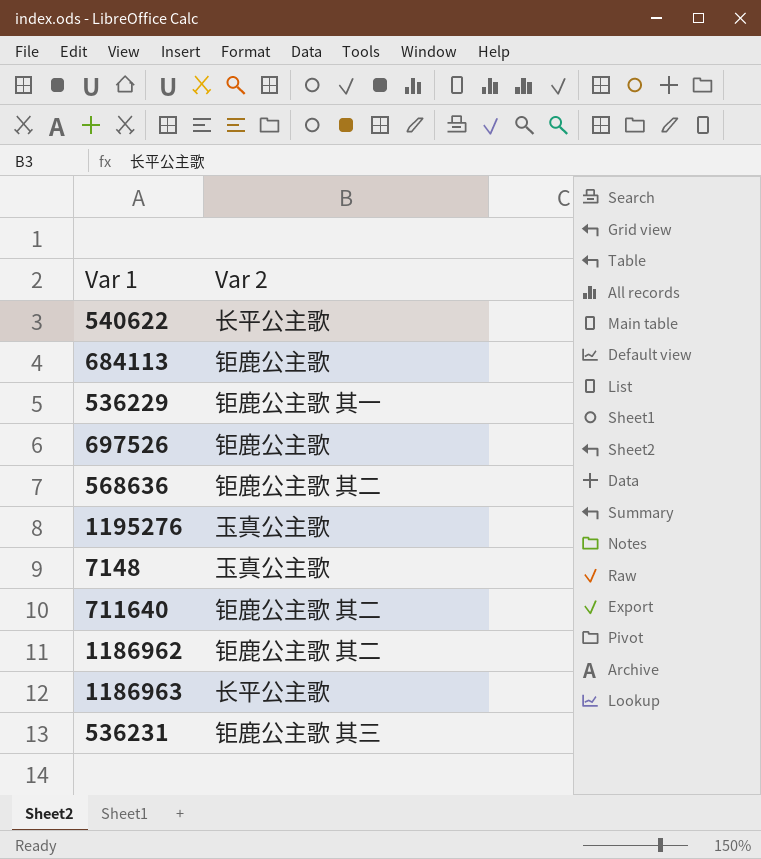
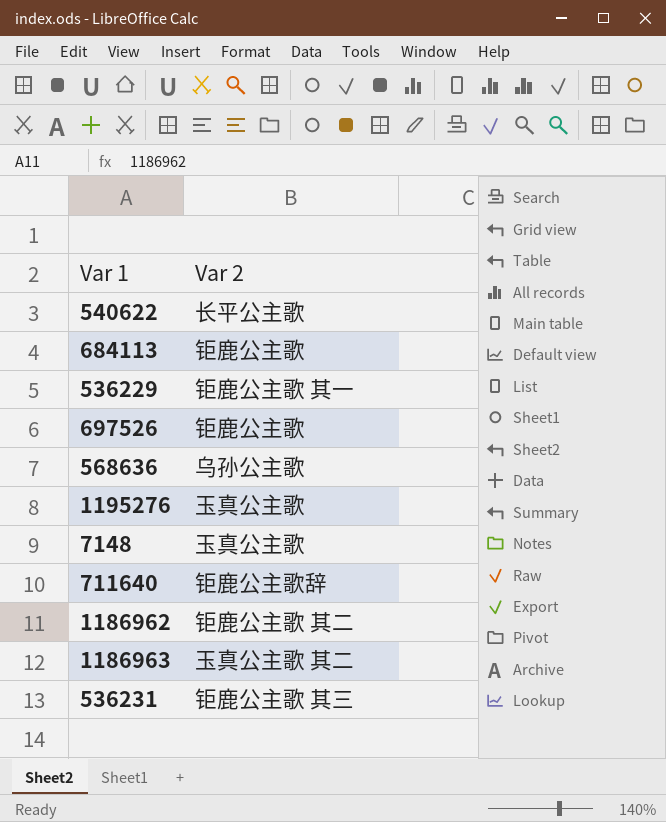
568636 | Var 2: 钜鹿公主歌 其二 -> 乌孙公主歌
711640 | Var 2: 钜鹿公主歌 其二 -> 钜鹿公主歌辞
1186963 | Var 2: 长平公主歌 -> 玉真公主歌 其二

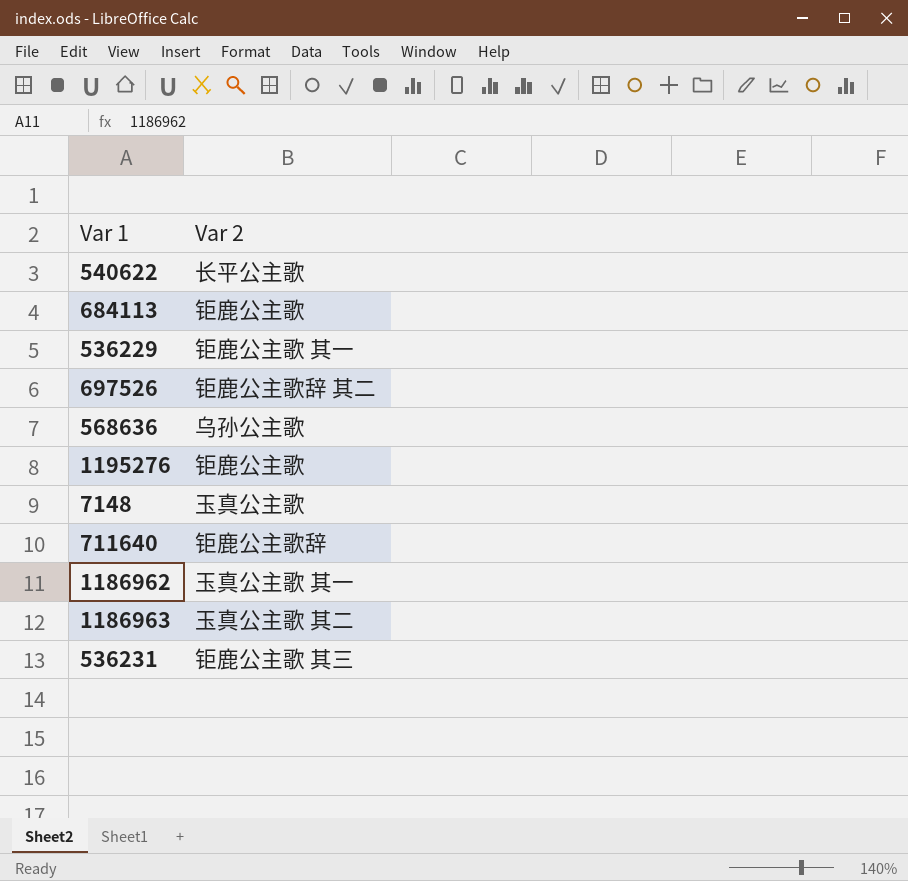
697526 | Var 2: 钜鹿公主歌 -> 钜鹿公主歌辞 其二
1195276 | Var 2: 玉真公主歌 -> 钜鹿公主歌
1186962 | Var 2: 钜鹿公主歌 其二 -> 玉真公主歌 其一

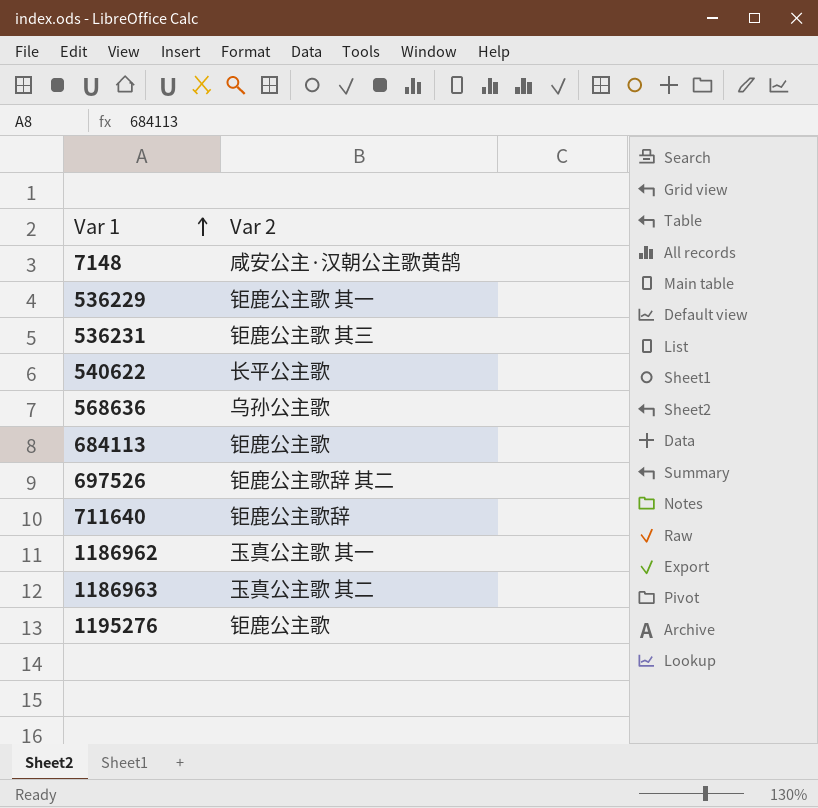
row order: none -> Var 1 ascending
7148 | Var 2: 玉真公主歌 -> 咸安公主·汉朝公主歌黄鹄

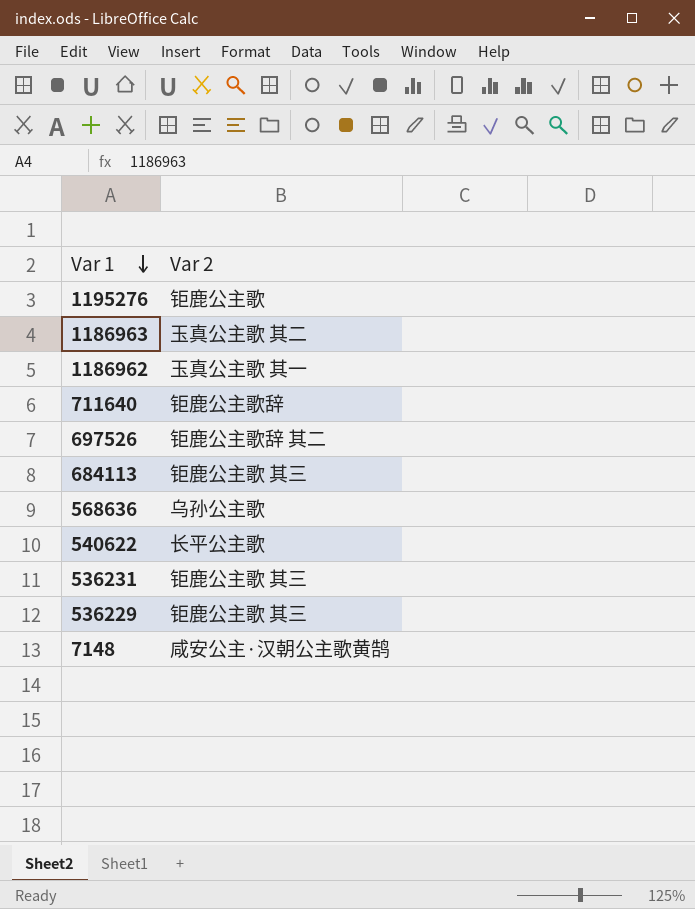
row order: Var 1 ascending -> Var 1 descending
684113 | Var 2: 钜鹿公主歌 -> 钜鹿公主歌 其三
536229 | Var 2: 钜鹿公主歌 其一 -> 钜鹿公主歌 其三

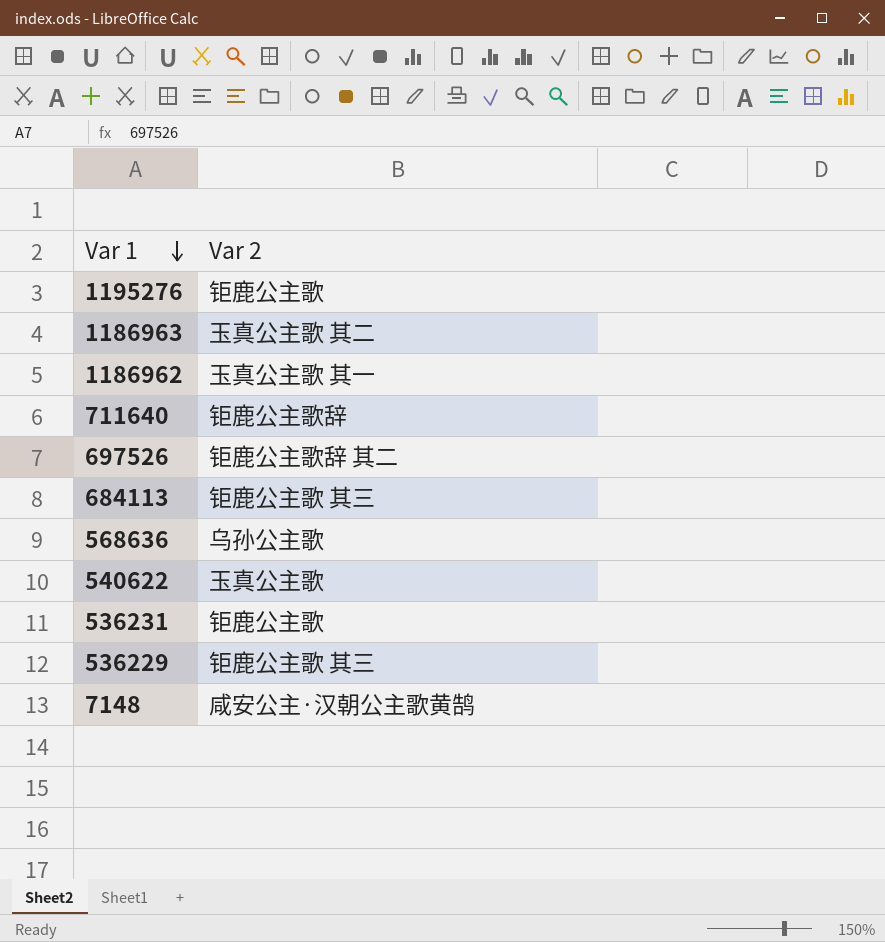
540622 | Var 2: 长平公主歌 -> 玉真公主歌
536231 | Var 2: 钜鹿公主歌 其三 -> 钜鹿公主歌

